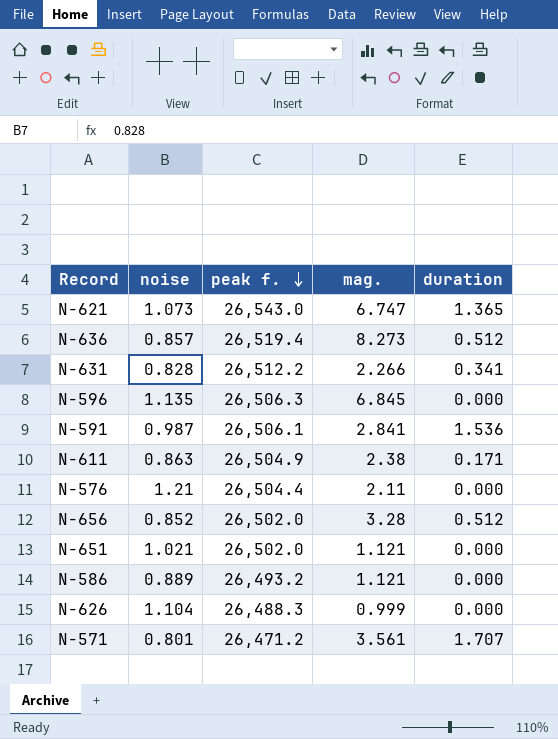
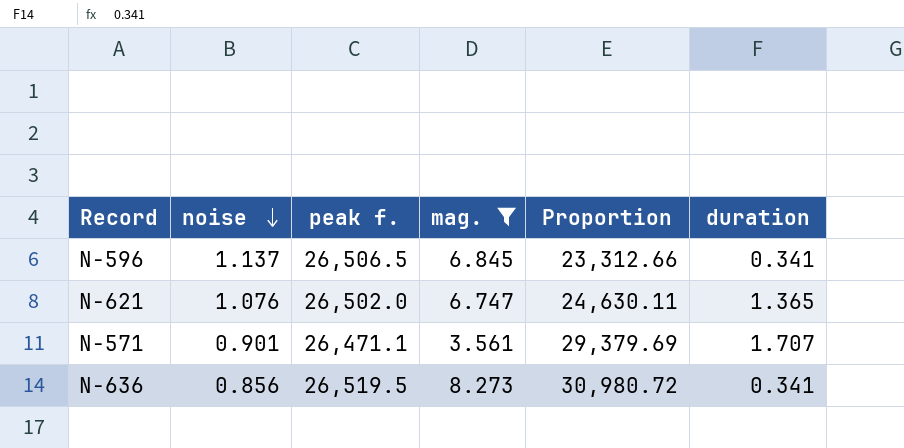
filter: none -> mag. >= 3.561
row order: peak f. descending -> noise descending
column Proportion | formula: none -> [peak f.] / [noise]
N-596 | noise: 1.135 -> 1.137
N-596 | peak f.: 26,506.3 -> 26,506.5
N-596 | duration: 0.000 -> 0.341
N-621 | noise: 1.073 -> 1.076
N-621 | peak f.: 26,543.0 -> 26,502.0
N-571 | noise: 0.801 -> 0.901
N-571 | peak f.: 26,471.2 -> 26,471.1
N-636 | noise: 0.857 -> 0.856
N-636 | peak f.: 26,519.4 -> 26,519.5
N-636 | duration: 0.512 -> 0.341

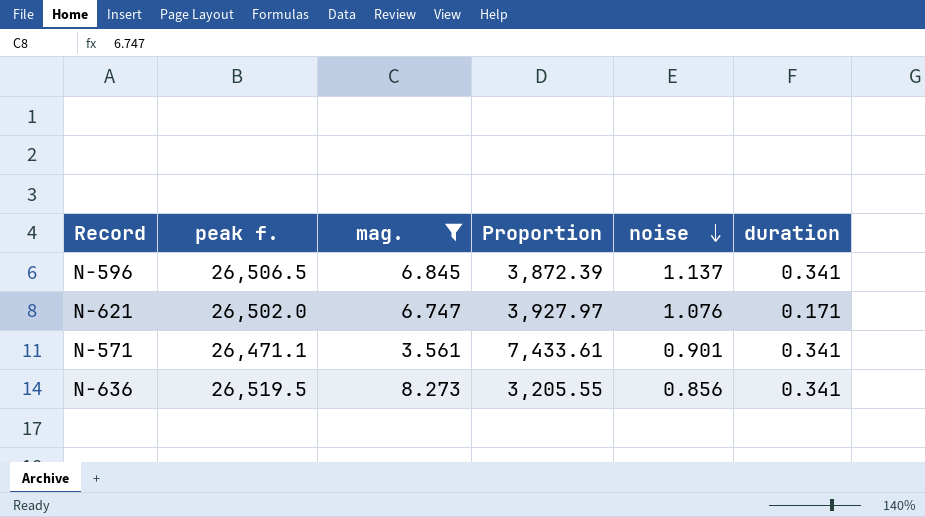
column Proportion | formula: [peak f.] / [noise] -> [peak f.] / [mag.]
column noise | position: 2 -> 5
N-621 | duration: 1.365 -> 0.171
N-571 | duration: 1.707 -> 0.341

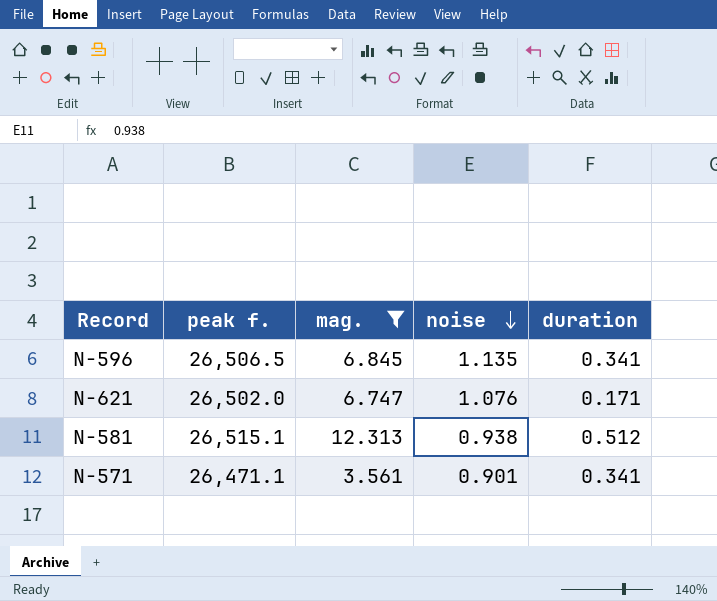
column Proportion | formula: [peak f.] / [mag.] -> none
row N-636: 26,519.5 | 8.273 | 3,205.55 | 0.856 | 0.341 -> none
N-596 | noise: 1.137 -> 1.135
row N-581: none -> 26,515.1 | 12.313 | 0.938 | 0.512

